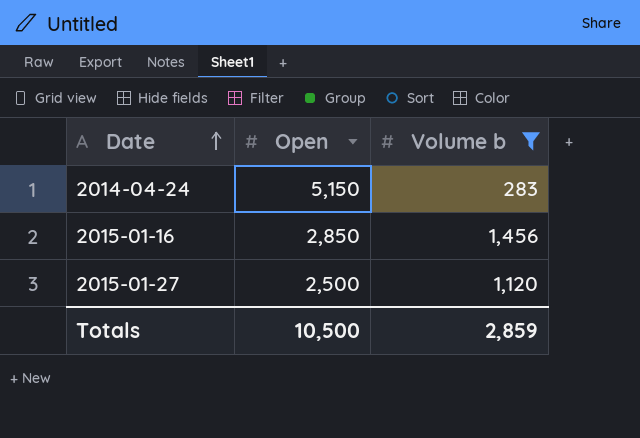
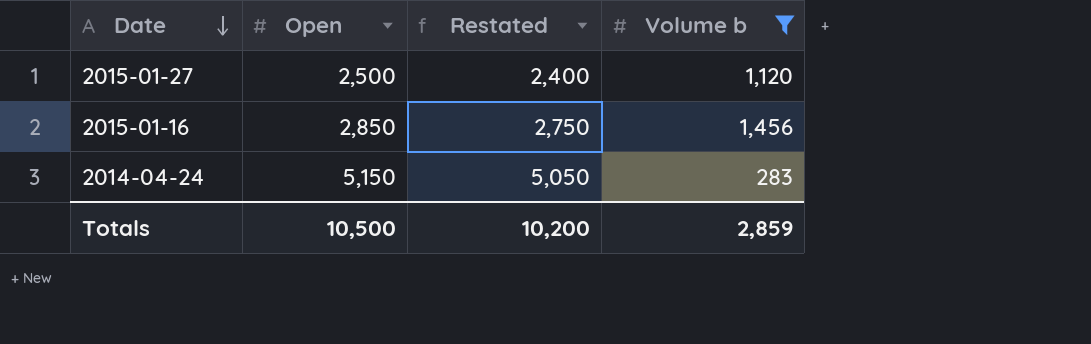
row order: Date ascending -> Date descending
column Restated | formula: none -> [Open] - 100

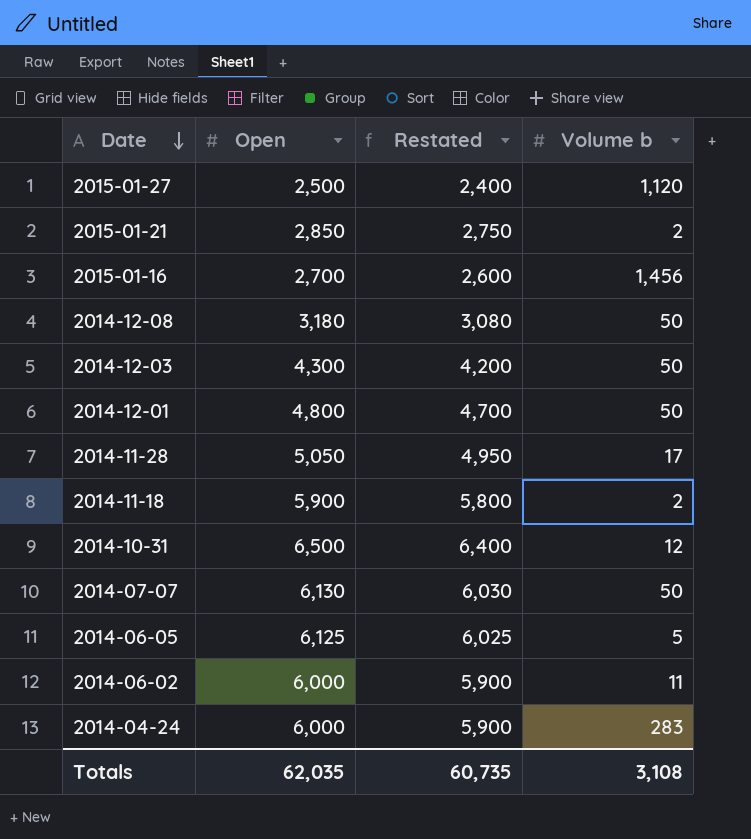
filter: Volume b >= 283 -> none
2015-01-16 | Open: 2,850 -> 2,700
2015-01-16 | Restated: 2,750 -> 2,600
2014-04-24 | Open: 5,150 -> 6,000
2014-04-24 | Restated: 5,050 -> 5,900
Totals | Open: 10,500 -> 62,035
Totals | Restated: 10,200 -> 60,735
Totals | Volume b: 2,859 -> 3,108

